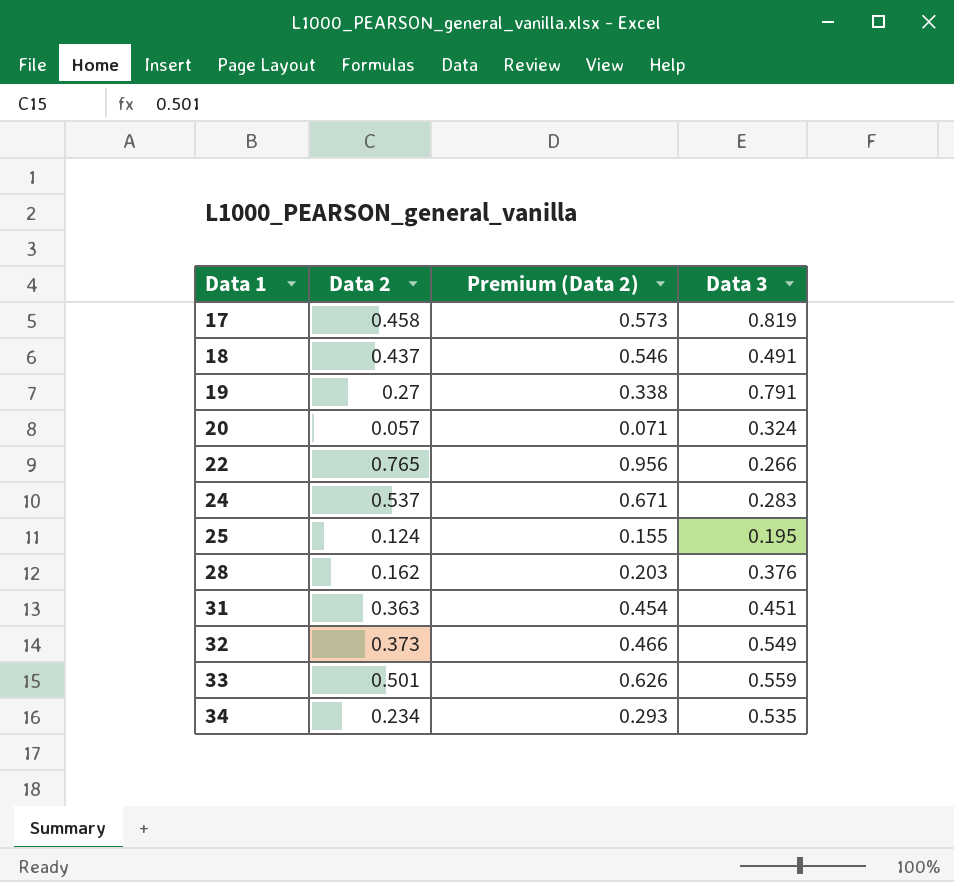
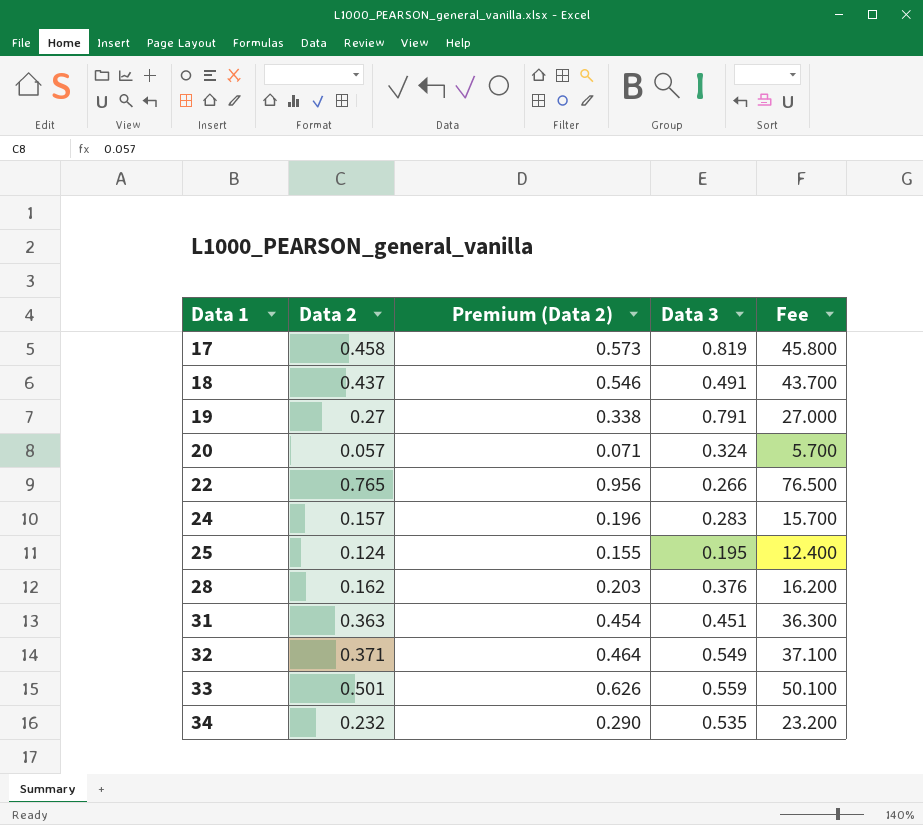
column Fee | formula: none -> [Data 2] * 100
24 | Data 2: 0.537 -> 0.157
24 | Premium (Data 2): 0.671 -> 0.196
32 | Data 2: 0.373 -> 0.371
32 | Premium (Data 2): 0.466 -> 0.464
34 | Data 2: 0.234 -> 0.232
34 | Premium (Data 2): 0.293 -> 0.290

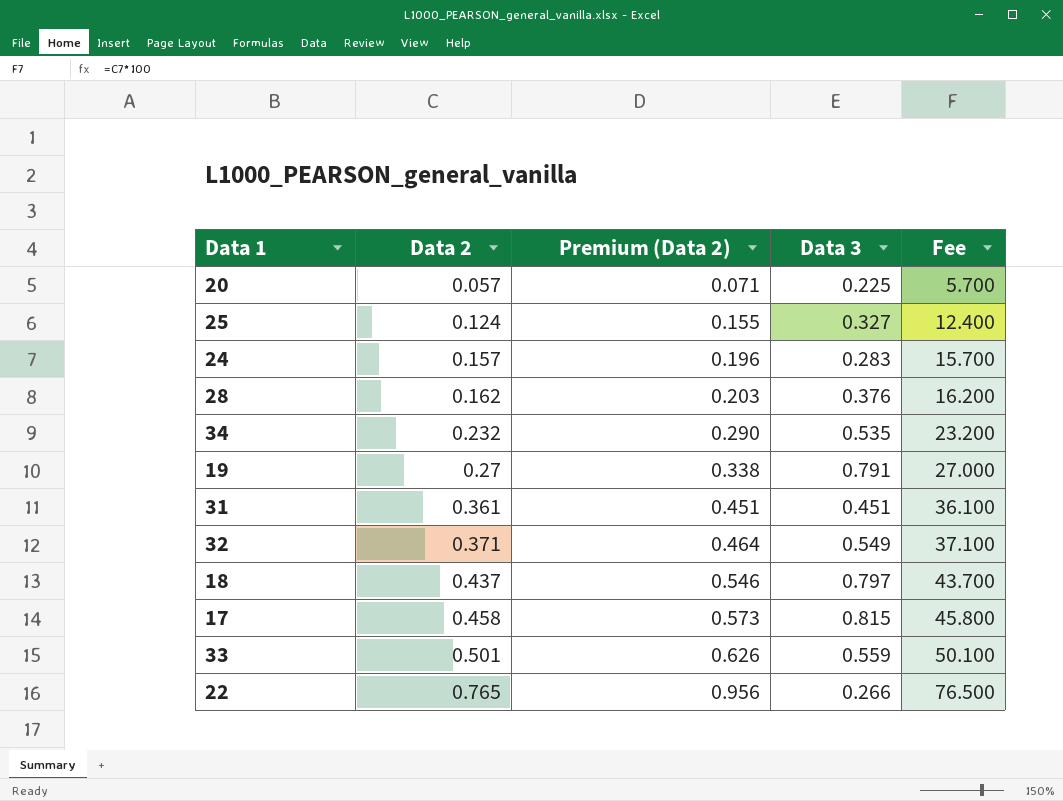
row order: Data 1 ascending -> Data 2 ascending
20 | Data 3: 0.324 -> 0.225
25 | Data 3: 0.195 -> 0.327
31 | Data 2: 0.363 -> 0.361
31 | Premium (Data 2): 0.454 -> 0.451
31 | Fee: 36.300 -> 36.100
18 | Data 3: 0.491 -> 0.797
17 | Data 3: 0.819 -> 0.815

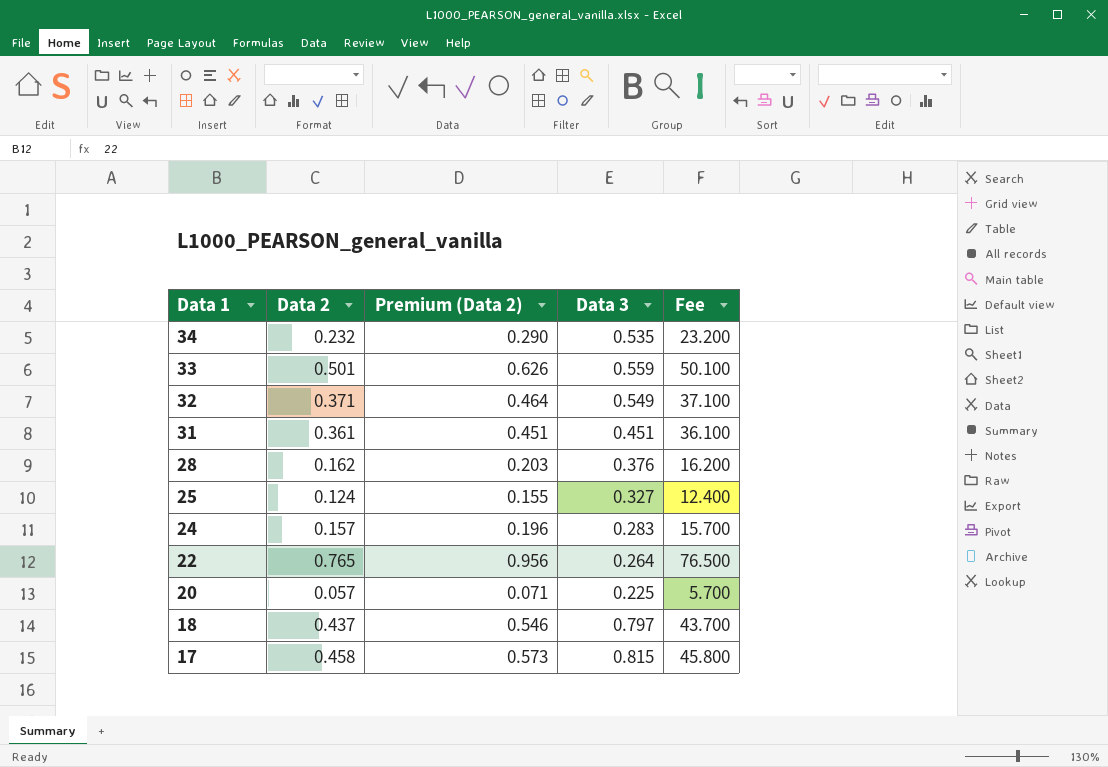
row order: Data 2 ascending -> Data 1 descending
row 19: 0.27 | 0.338 | 0.791 | 27.000 -> none
22 | Data 3: 0.266 -> 0.264

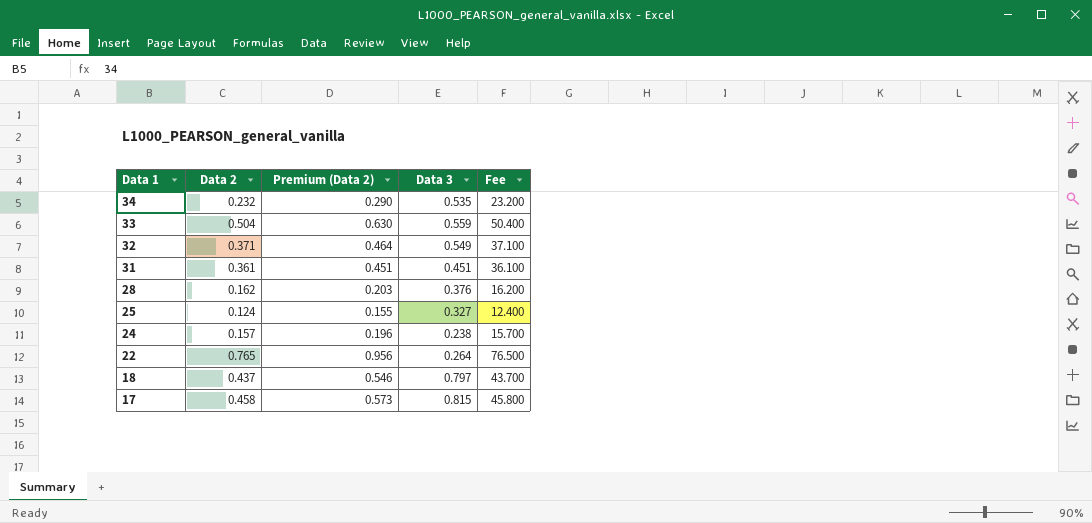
row 20: 0.057 | 0.071 | 0.225 | 5.700 -> none
33 | Data 2: 0.501 -> 0.504
33 | Premium (Data 2): 0.626 -> 0.630
33 | Fee: 50.100 -> 50.400
24 | Data 3: 0.283 -> 0.238

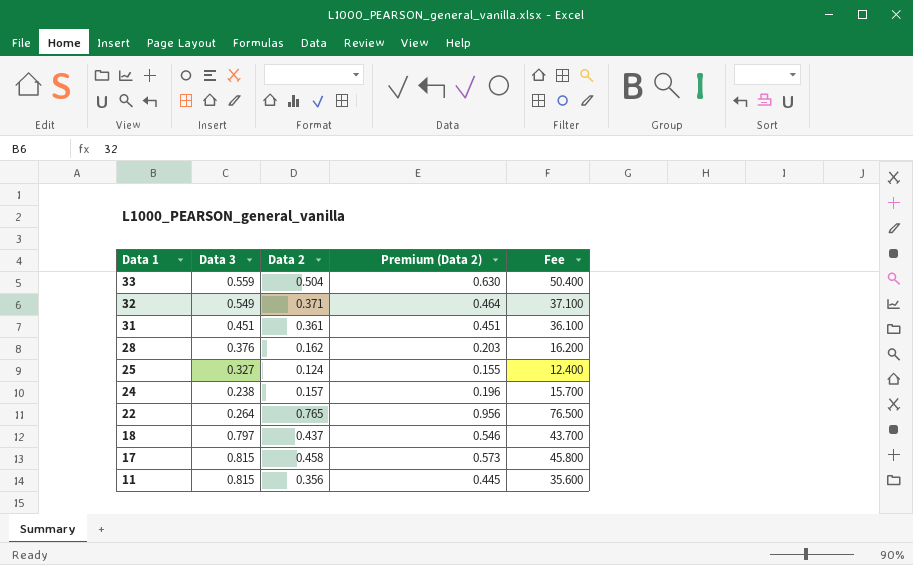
column Data 3 | position: 4 -> 2
row 34: 0.232 | 0.290 | 0.535 | 23.200 -> none
row 11: none -> 0.815 | 0.356 | 0.445 | 35.600

